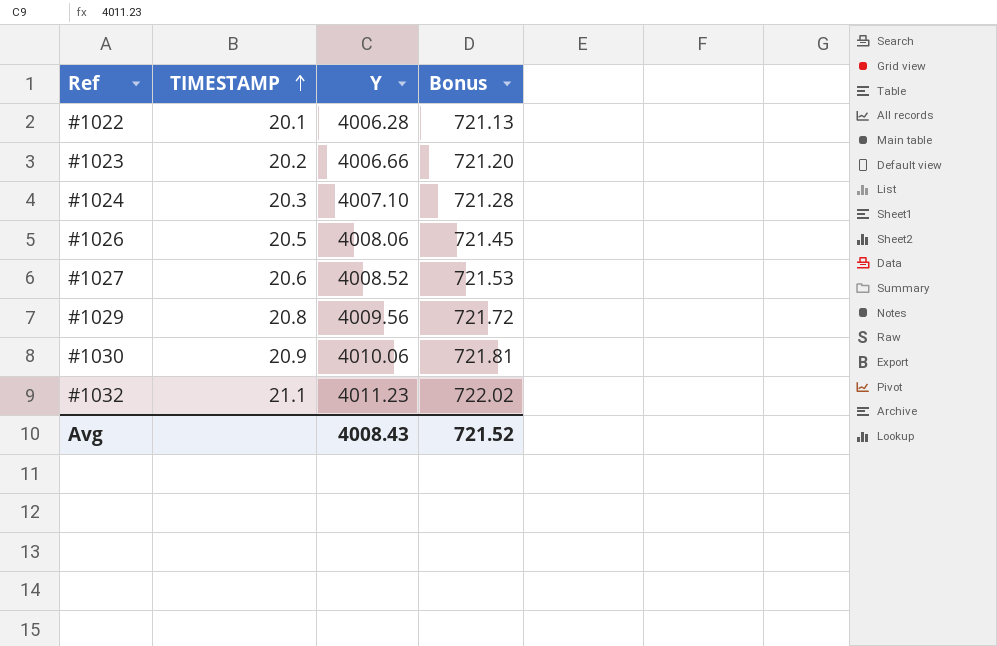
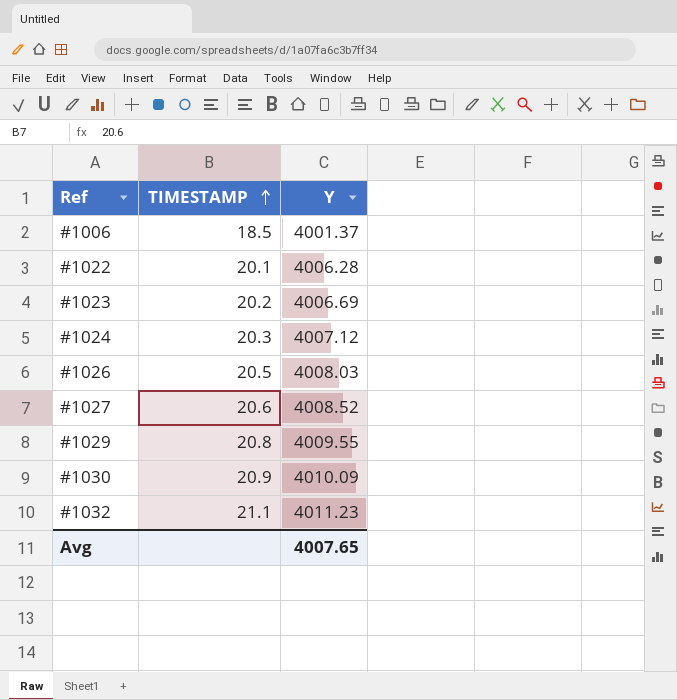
column Bonus | formula: [Y] * 0.18 -> none
row #1006: none -> 18.5 | 4001.37
#1023 | Y: 4006.66 -> 4006.69
#1024 | Y: 4007.10 -> 4007.12
#1026 | Y: 4008.06 -> 4008.03
#1029 | Y: 4009.56 -> 4009.55
#1030 | Y: 4010.06 -> 4010.09
Avg | Y: 4008.43 -> 4007.65

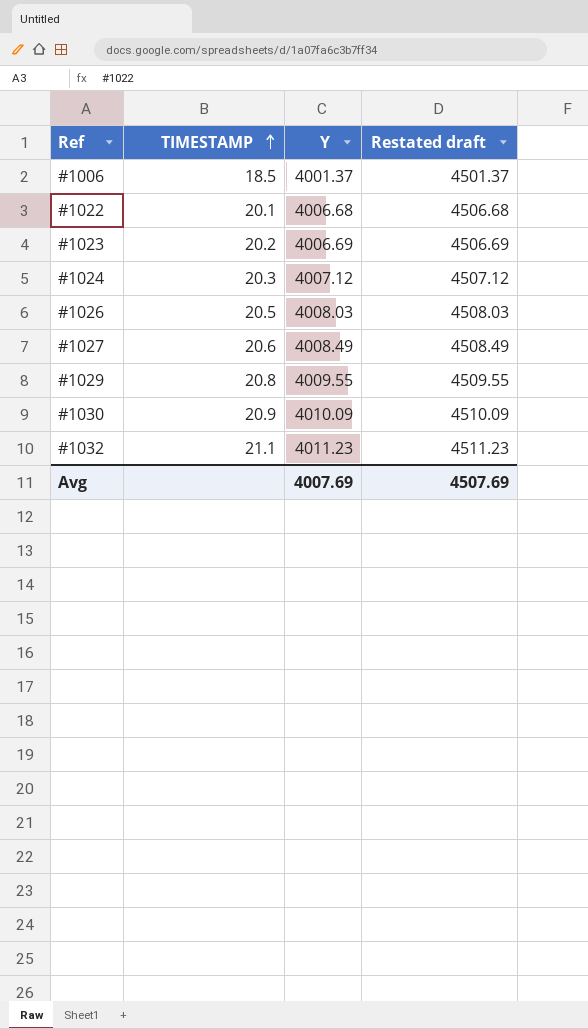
column Restated draft | formula: none -> [Y] + 500
#1022 | Y: 4006.28 -> 4006.68
#1027 | Y: 4008.52 -> 4008.49
Avg | Y: 4007.65 -> 4007.69

